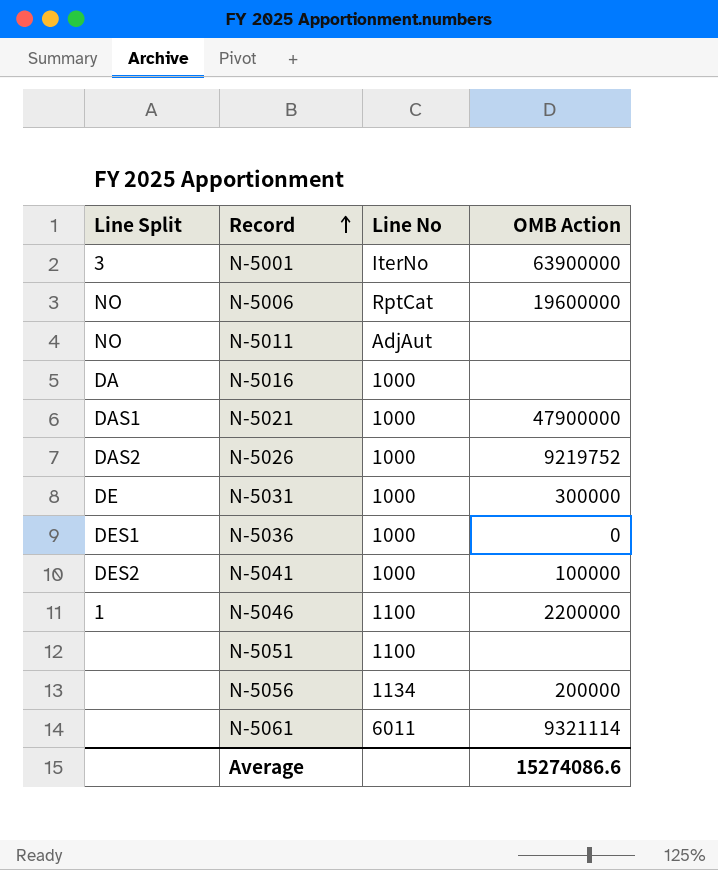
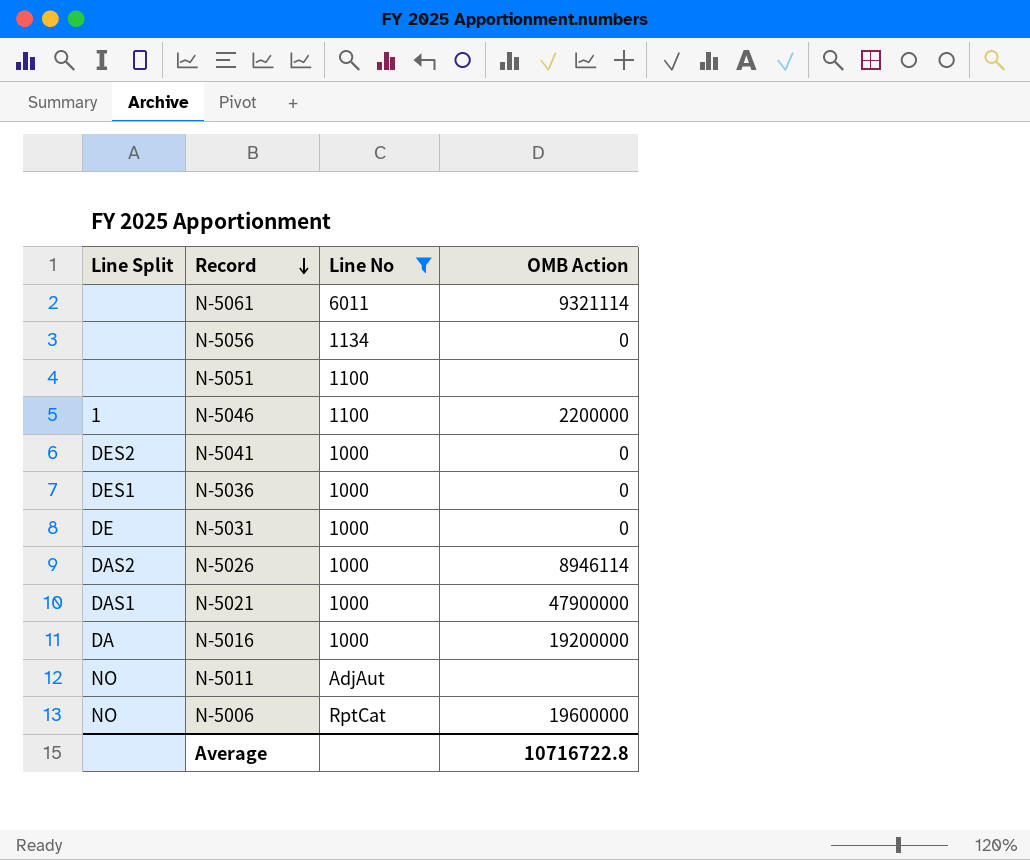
filter: none -> Line No != IterNo
row order: Record ascending -> Record descending
N-5056 | OMB Action: 200000 -> 0
N-5041 | OMB Action: 100000 -> 0
N-5031 | OMB Action: 300000 -> 0
N-5026 | OMB Action: 9219752 -> 8946114
N-5016 | OMB Action: none -> 19200000
Average | OMB Action: 15274086.6 -> 10716722.8

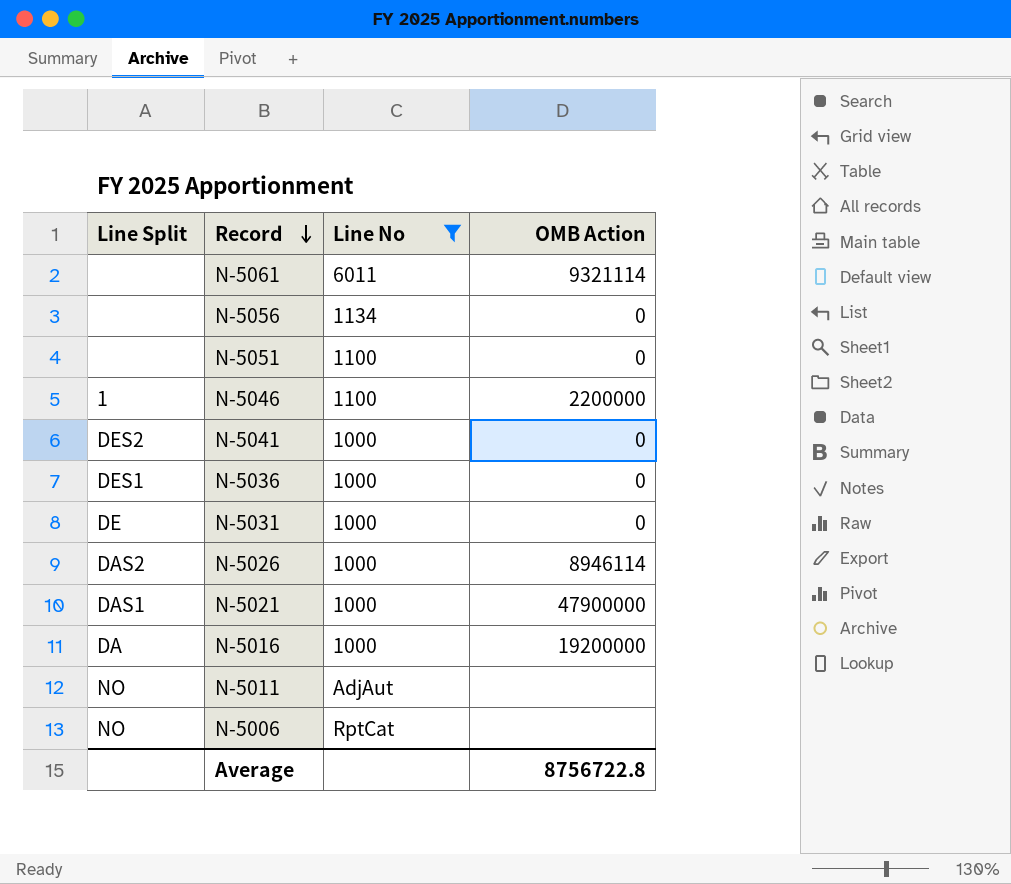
N-5051 | OMB Action: none -> 0
N-5006 | OMB Action: 19600000 -> none
Average | OMB Action: 10716722.8 -> 8756722.8

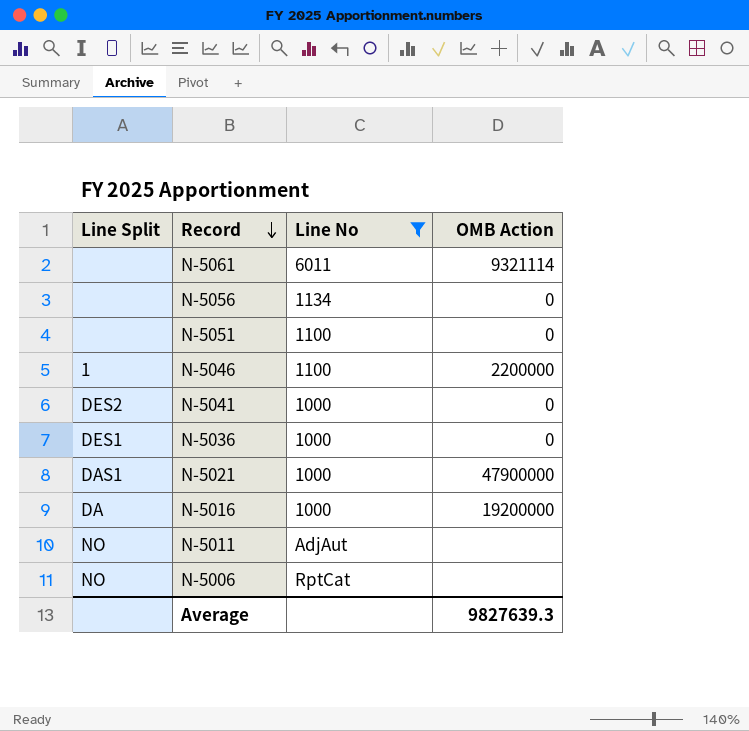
row N-5031: DE | 1000 | 0 -> none
row N-5026: DAS2 | 1000 | 8946114 -> none
Average | OMB Action: 8756722.8 -> 9827639.3

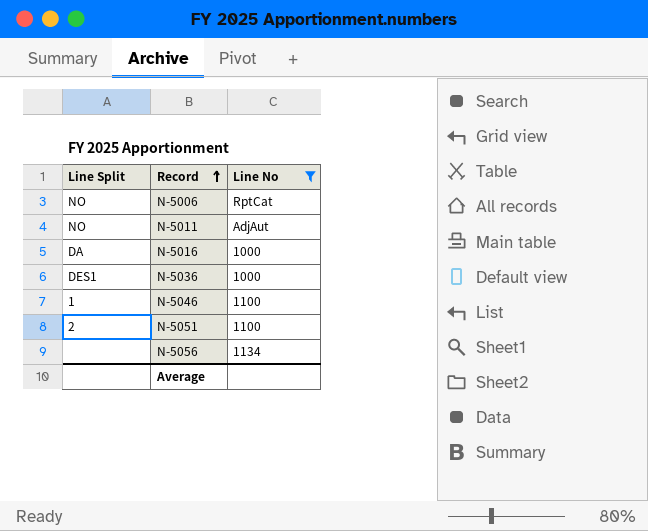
row order: Record descending -> Record ascending
column OMB Action | position: 4 -> none
row N-5061: none | 6011 | 9321114 -> none
row N-5041: DES2 | 1000 | 0 -> none
row N-5021: DAS1 | 1000 | 47900000 -> none
N-5051 | Line Split: none -> 2

